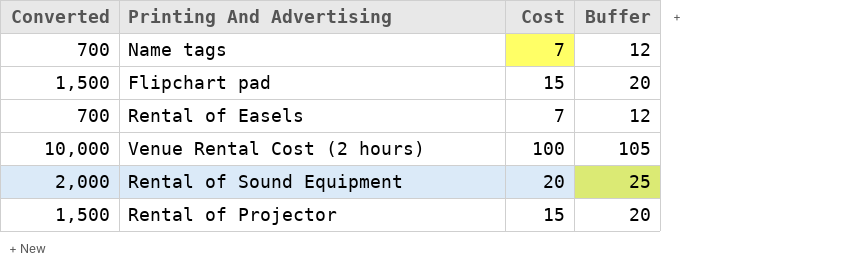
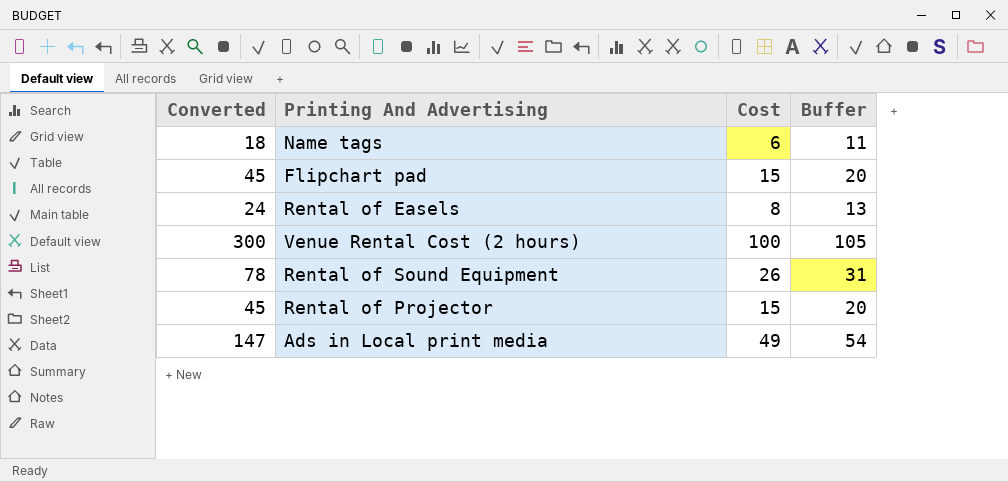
column Converted | formula: [Cost] * 100 -> [Cost] * 3
Name tags | Cost: 7 -> 6
Name tags | Buffer: 12 -> 11
Rental of Easels | Cost: 7 -> 8
Rental of Easels | Buffer: 12 -> 13
Rental of Sound Equipment | Cost: 20 -> 26
Rental of Sound Equipment | Buffer: 25 -> 31
row Ads in Local print media: none -> 147 | 49 | 54

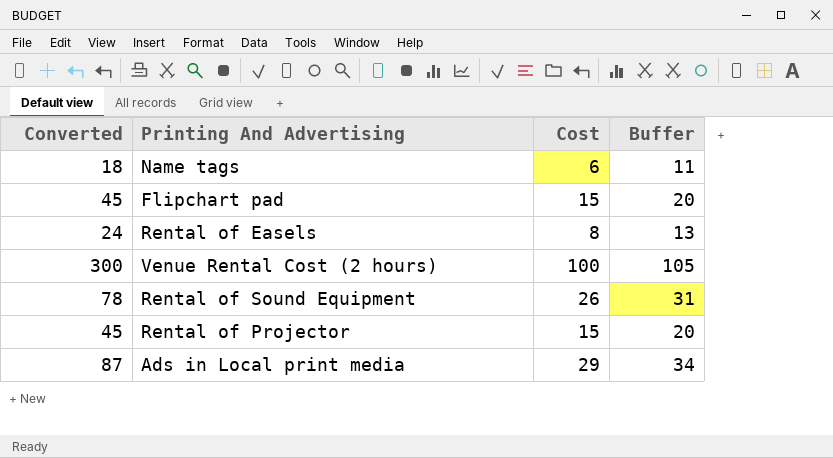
Ads in Local print media | Converted: 147 -> 87
Ads in Local print media | Cost: 49 -> 29
Ads in Local print media | Buffer: 54 -> 34

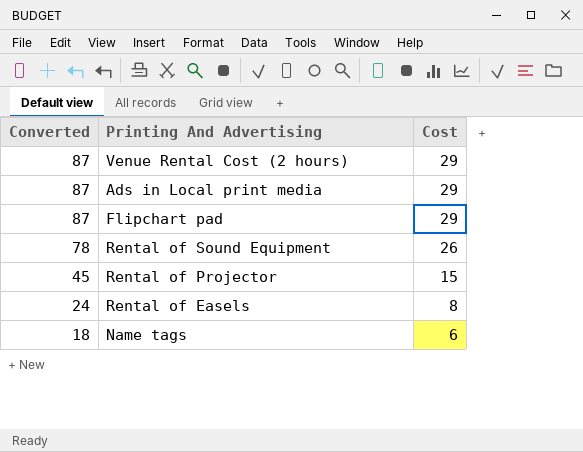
row order: none -> Converted descending
column Buffer | formula: [Cost] + 5 -> none
Venue Rental Cost (2 hours) | Converted: 300 -> 87
Venue Rental Cost (2 hours) | Cost: 100 -> 29
Flipchart pad | Converted: 45 -> 87
Flipchart pad | Cost: 15 -> 29

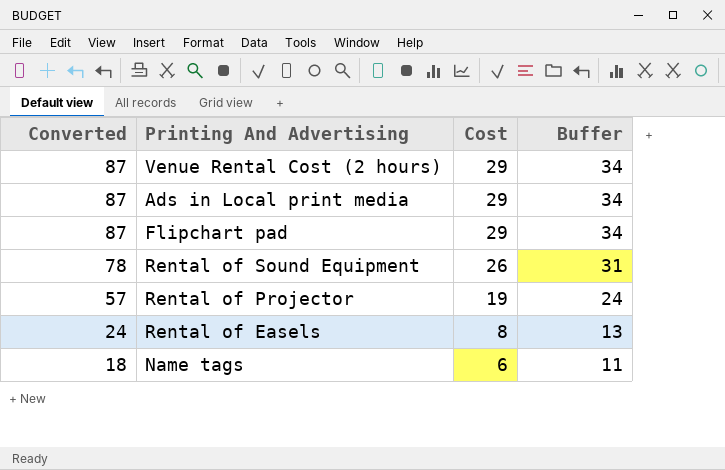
column Buffer | formula: none -> [Cost] + 5
Rental of Projector | Converted: 45 -> 57
Rental of Projector | Cost: 15 -> 19

